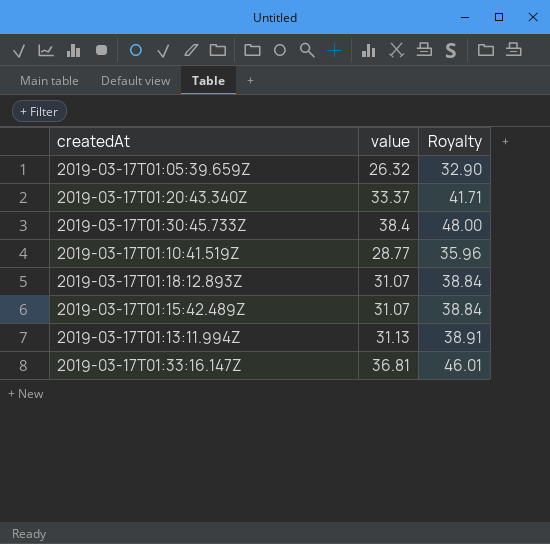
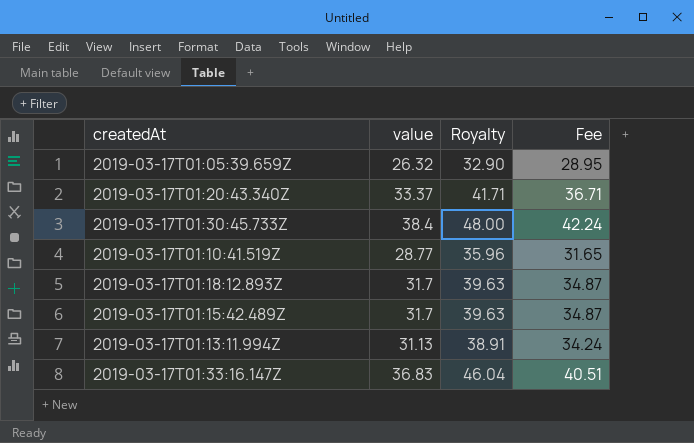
column Fee | formula: none -> [value] * 1.1
2019-03-17T01:18:12.893Z | value: 31.07 -> 31.7
2019-03-17T01:18:12.893Z | Royalty: 38.84 -> 39.63
2019-03-17T01:15:42.489Z | value: 31.07 -> 31.7
2019-03-17T01:15:42.489Z | Royalty: 38.84 -> 39.63
2019-03-17T01:33:16.147Z | value: 36.81 -> 36.83
2019-03-17T01:33:16.147Z | Royalty: 46.01 -> 46.04

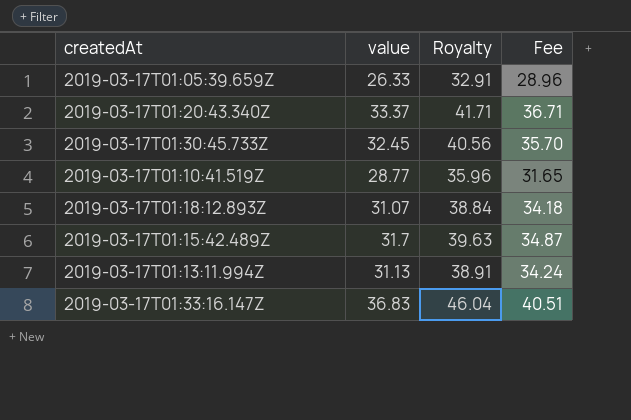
2019-03-17T01:05:39.659Z | value: 26.32 -> 26.33
2019-03-17T01:05:39.659Z | Royalty: 32.90 -> 32.91
2019-03-17T01:05:39.659Z | Fee: 28.95 -> 28.96
2019-03-17T01:30:45.733Z | value: 38.4 -> 32.45
2019-03-17T01:30:45.733Z | Royalty: 48.00 -> 40.56
2019-03-17T01:30:45.733Z | Fee: 42.24 -> 35.70
2019-03-17T01:18:12.893Z | value: 31.7 -> 31.07
2019-03-17T01:18:12.893Z | Royalty: 39.63 -> 38.84
2019-03-17T01:18:12.893Z | Fee: 34.87 -> 34.18

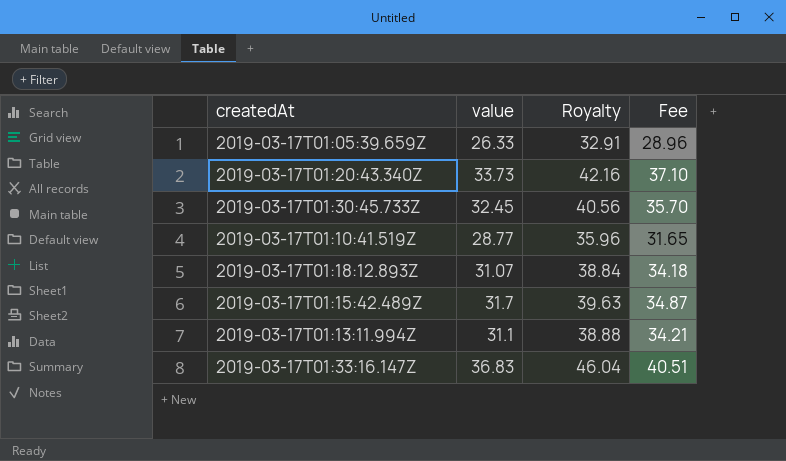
2019-03-17T01:20:43.340Z | value: 33.37 -> 33.73
2019-03-17T01:20:43.340Z | Royalty: 41.71 -> 42.16
2019-03-17T01:20:43.340Z | Fee: 36.71 -> 37.10
2019-03-17T01:13:11.994Z | value: 31.13 -> 31.1
2019-03-17T01:13:11.994Z | Royalty: 38.91 -> 38.88
2019-03-17T01:13:11.994Z | Fee: 34.24 -> 34.21

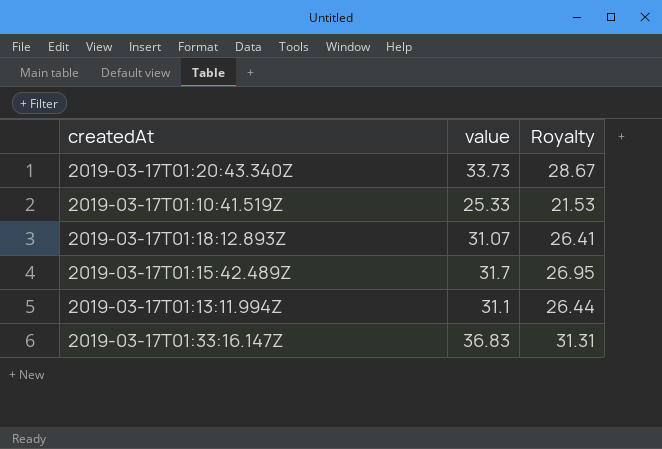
column Fee | formula: [value] * 1.1 -> none
column Royalty | formula: [value] * 1.25 -> [value] * 0.85
row 2019-03-17T01:05:39.659Z: 26.33 | 32.91 | 28.96 -> none
row 2019-03-17T01:30:45.733Z: 32.45 | 40.56 | 35.70 -> none
2019-03-17T01:10:41.519Z | value: 28.77 -> 25.33

